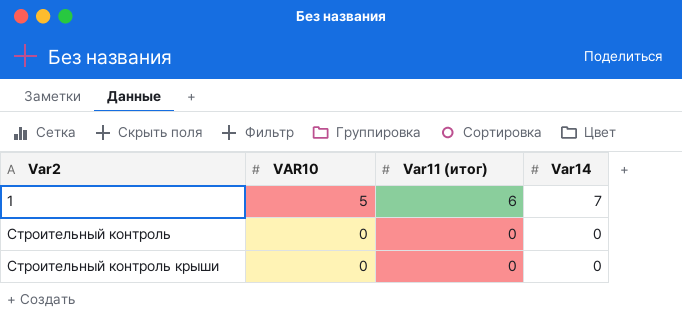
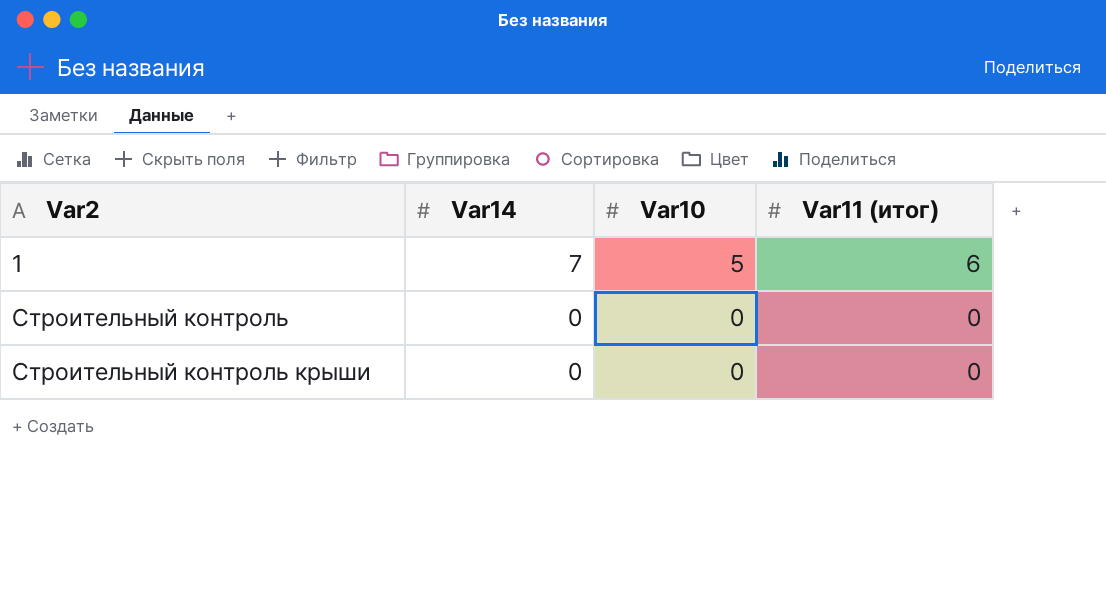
column Var14 | position: 4 -> 2
column name: VAR10 -> Var10

